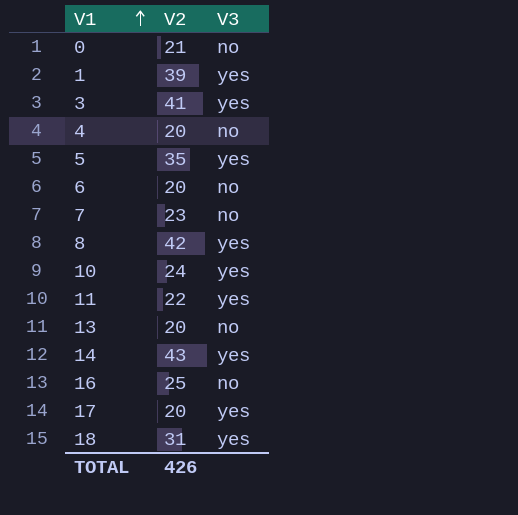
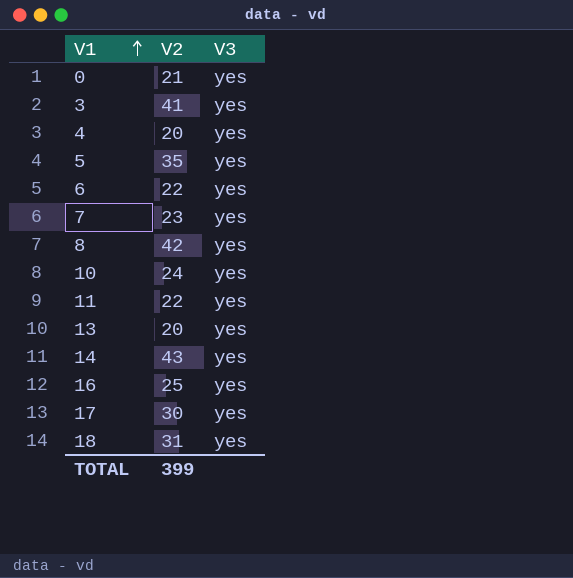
row 1: 39 | yes -> none
0 | V3: no -> yes
4 | V3: no -> yes
6 | V2: 20 -> 22
6 | V3: no -> yes
7 | V3: no -> yes
13 | V3: no -> yes
16 | V3: no -> yes
17 | V2: 20 -> 30
TOTAL | V2: 426 -> 399

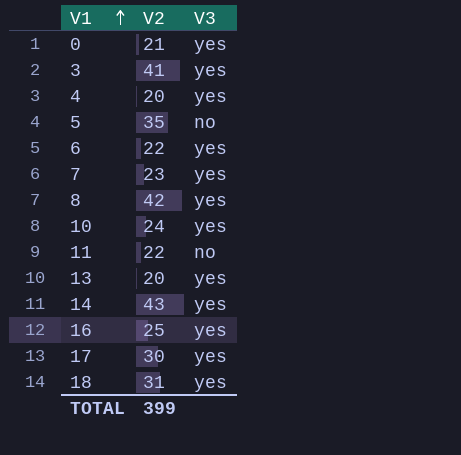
5 | V3: yes -> no
11 | V3: yes -> no

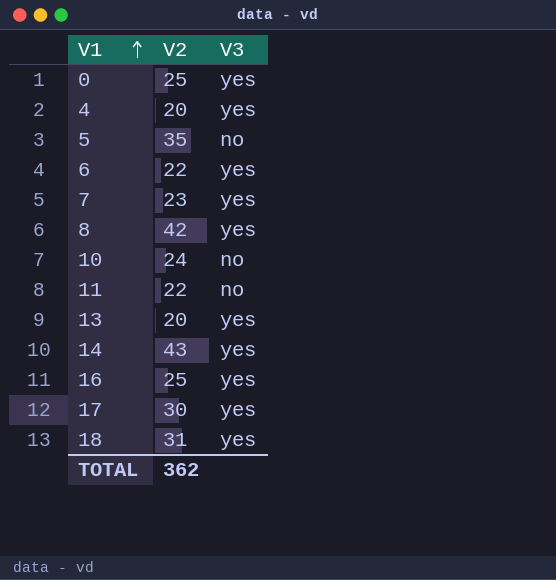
row 3: 41 | yes -> none
0 | V2: 21 -> 25
10 | V3: yes -> no
TOTAL | V2: 399 -> 362

